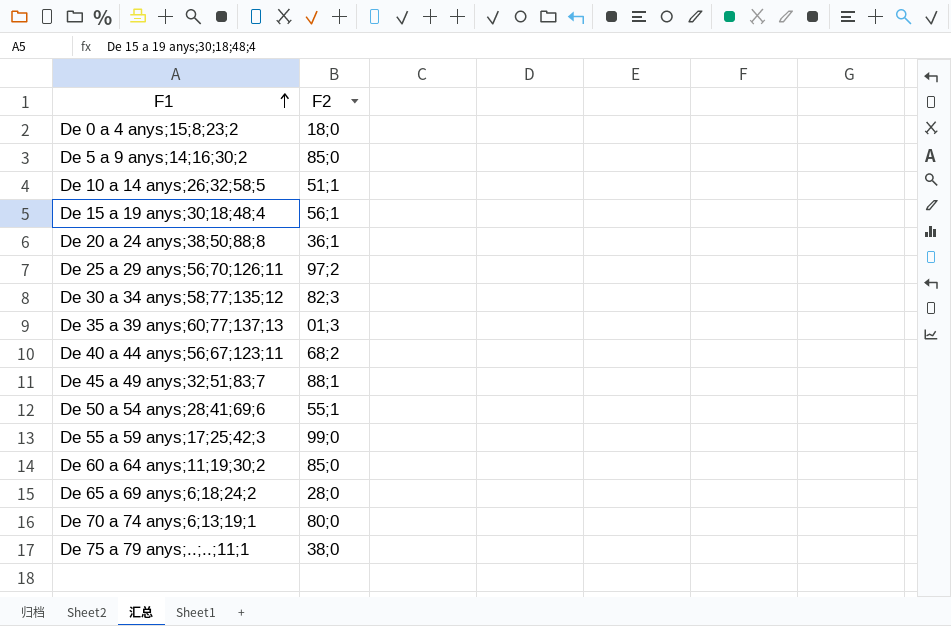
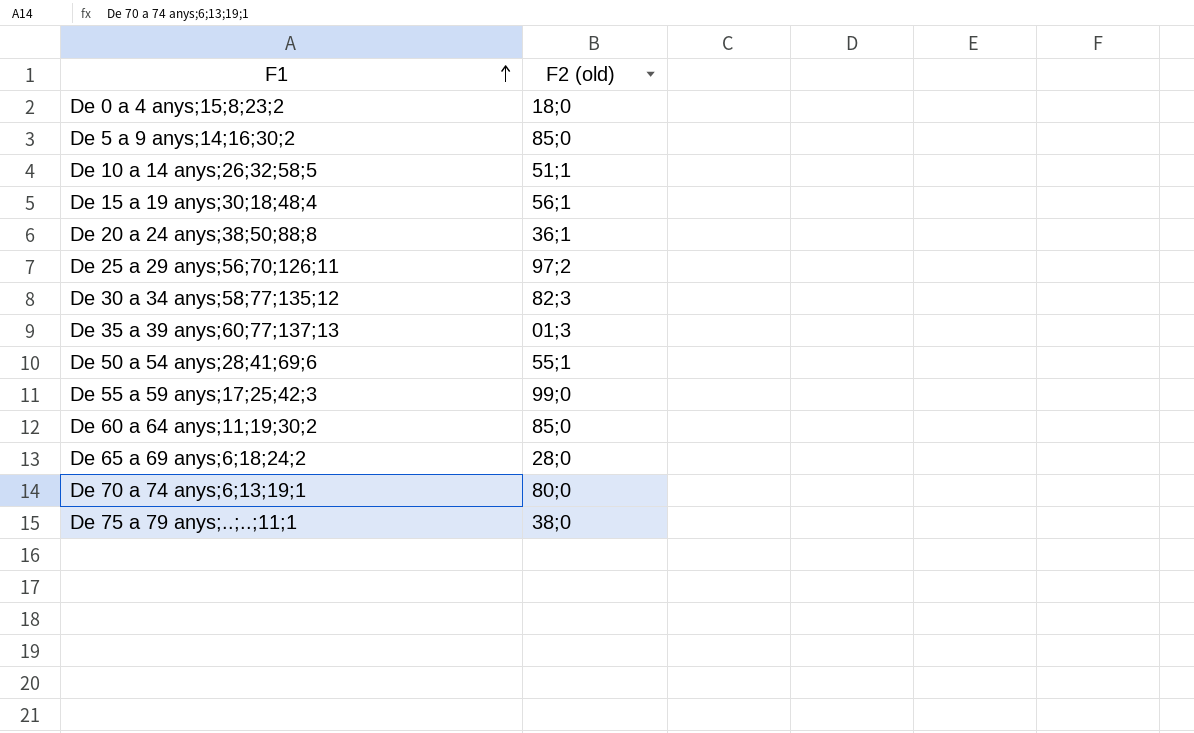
column name: F2 -> F2 (old)
row De 40 a 44 anys;56;67;123;11: 68;2 -> none
row De 45 a 49 anys;32;51;83;7: 88;1 -> none

